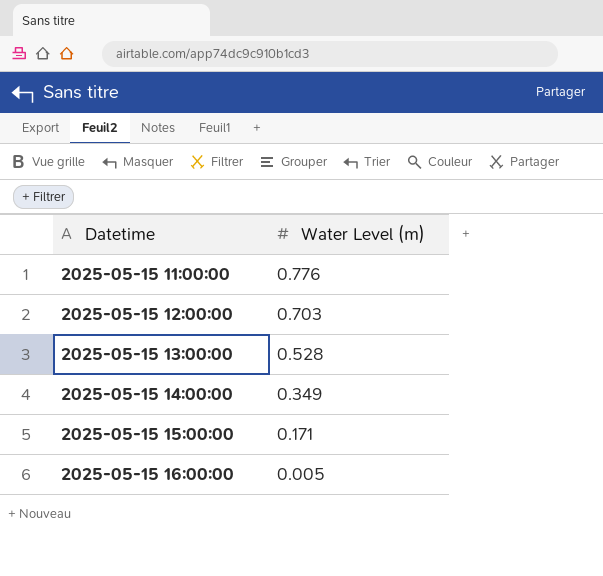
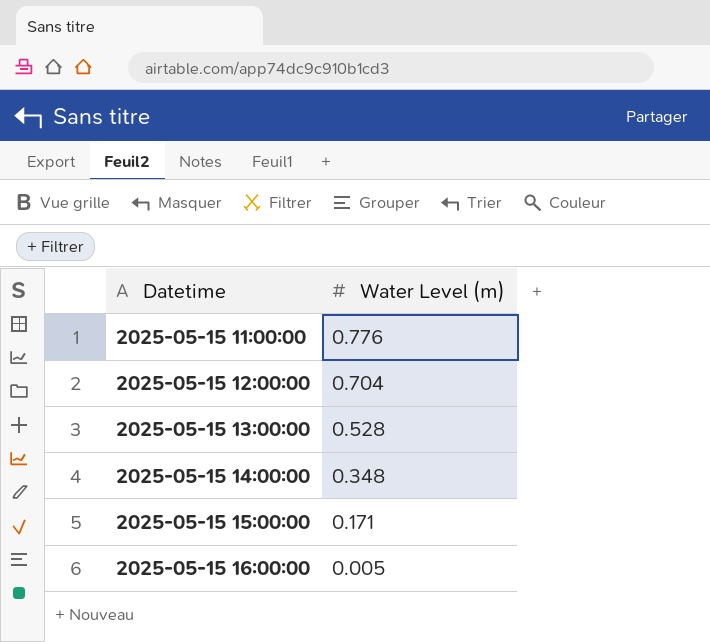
2025-05-15 12:00:00 | Water Level (m): 0.703 -> 0.704
2025-05-15 14:00:00 | Water Level (m): 0.349 -> 0.348

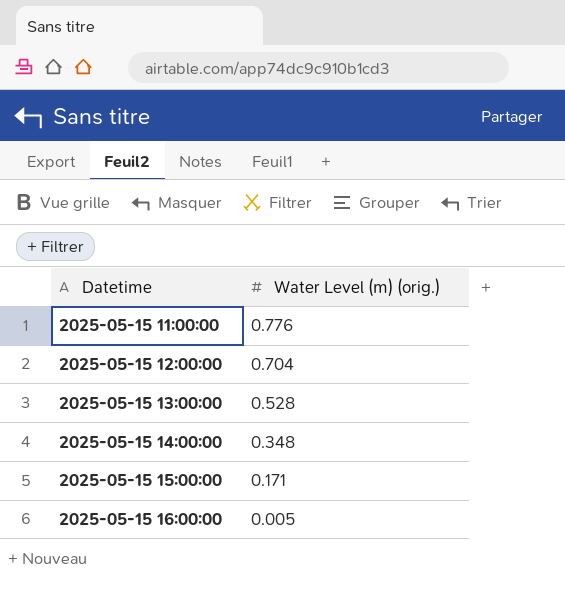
column name: Water Level (m) -> Water Level (m) (orig.)

